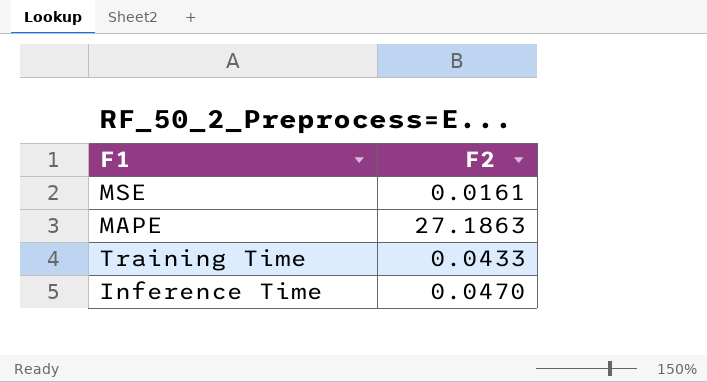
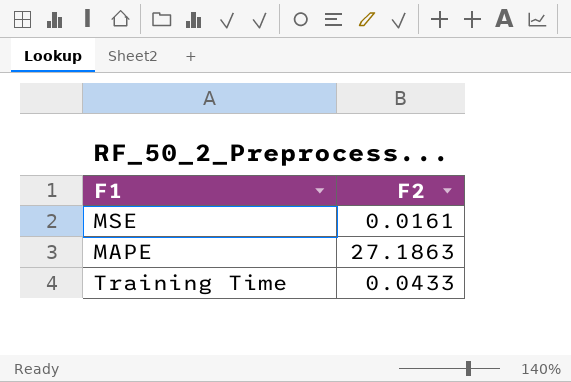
row Inference Time: 0.0470 -> none

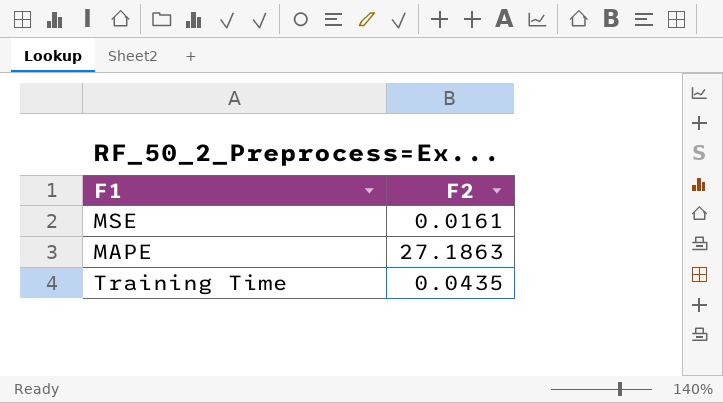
Training Time | F2: 0.0433 -> 0.0435

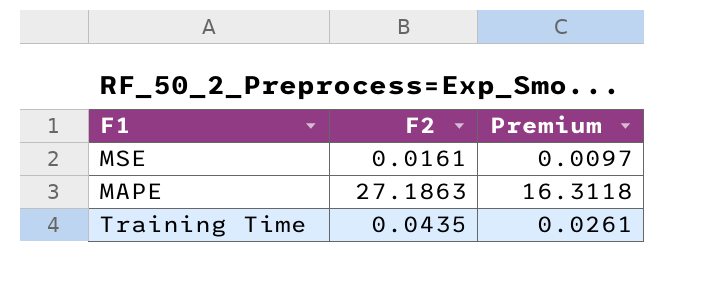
column Premium | formula: none -> [F2] * 0.6

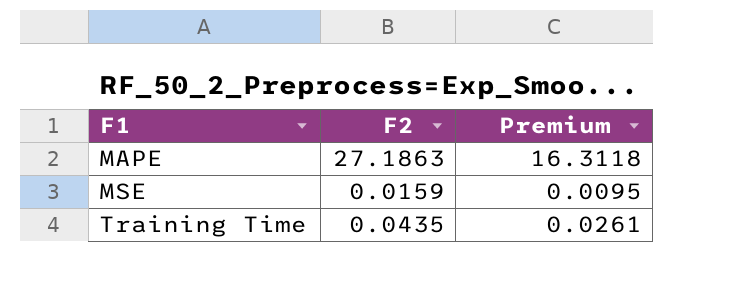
row order: none -> F1 ascending
MSE | F2: 0.0161 -> 0.0159
MSE | Premium: 0.0097 -> 0.0095

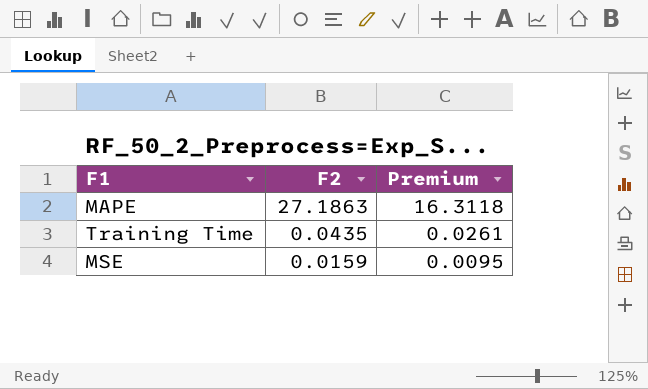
row order: F1 ascending -> F2 descending

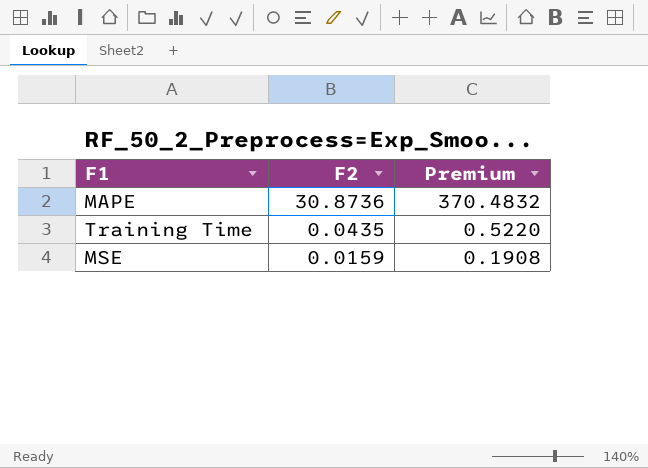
column Premium | formula: [F2] * 0.6 -> [F2] * 12
MAPE | F2: 27.1863 -> 30.8736

